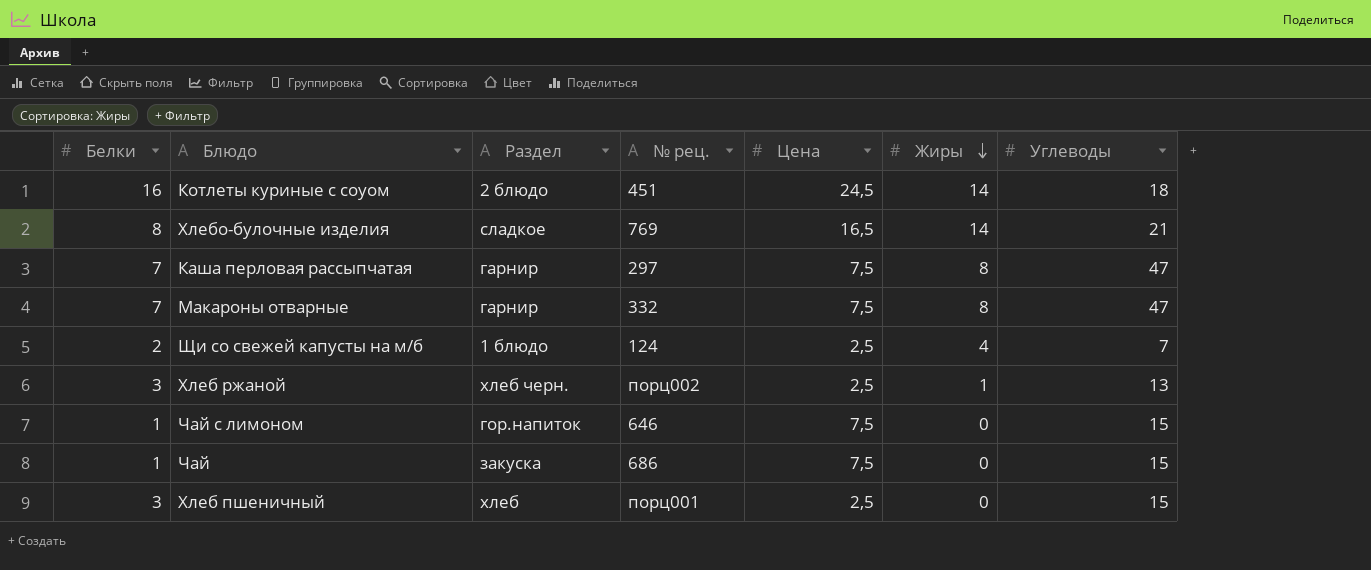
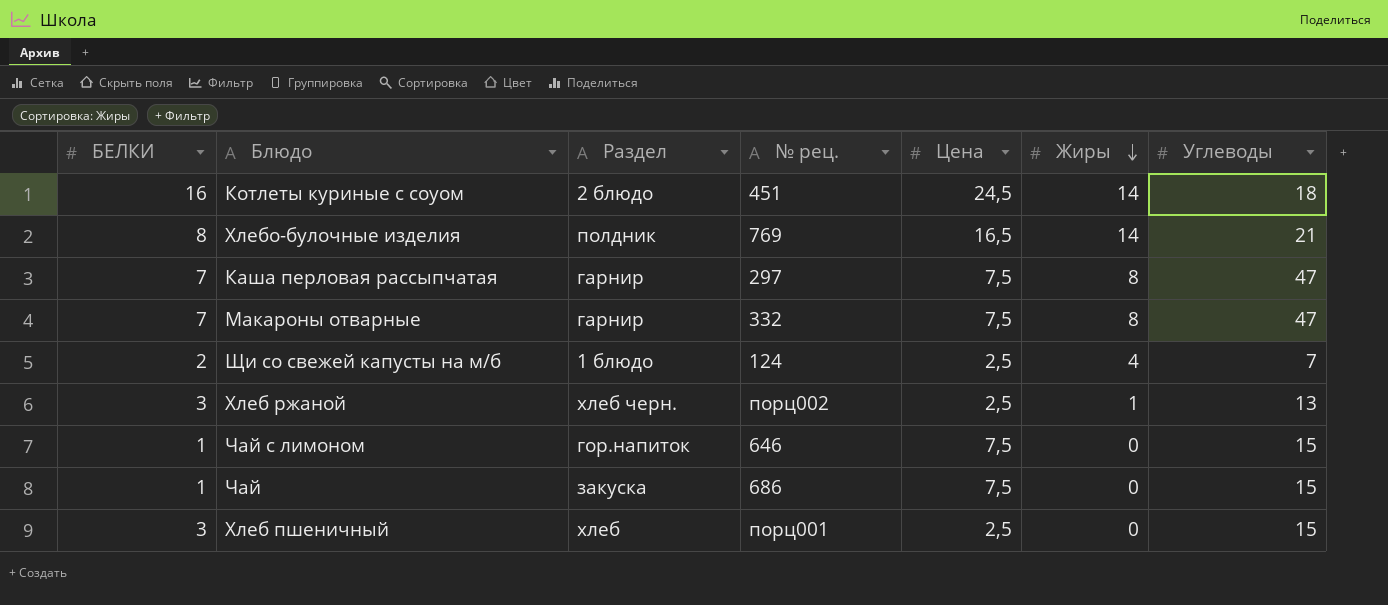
column name: Белки -> БЕЛКИ
Хлебо-булочные изделия | Раздел: сладкое -> полдник

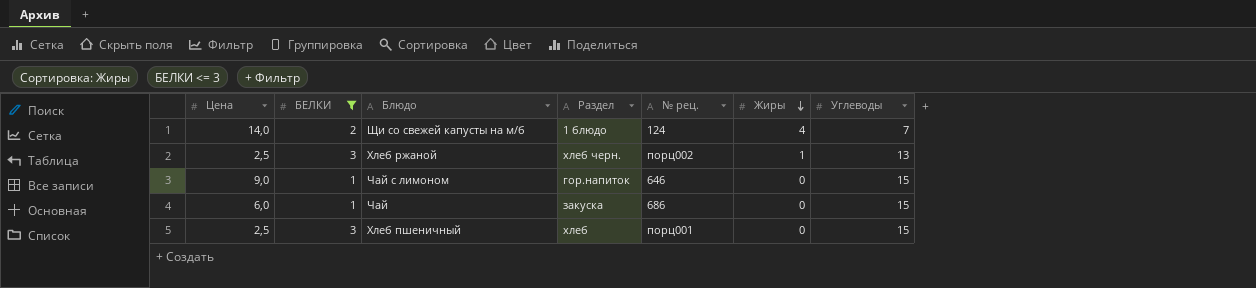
filter: none -> БЕЛКИ <= 3
column Цена | position: 5 -> 1
Щи со свежей капусты на м/б | Цена: 2,5 -> 14,0
Чай с лимоном | Цена: 7,5 -> 9,0
Чай | Цена: 7,5 -> 6,0

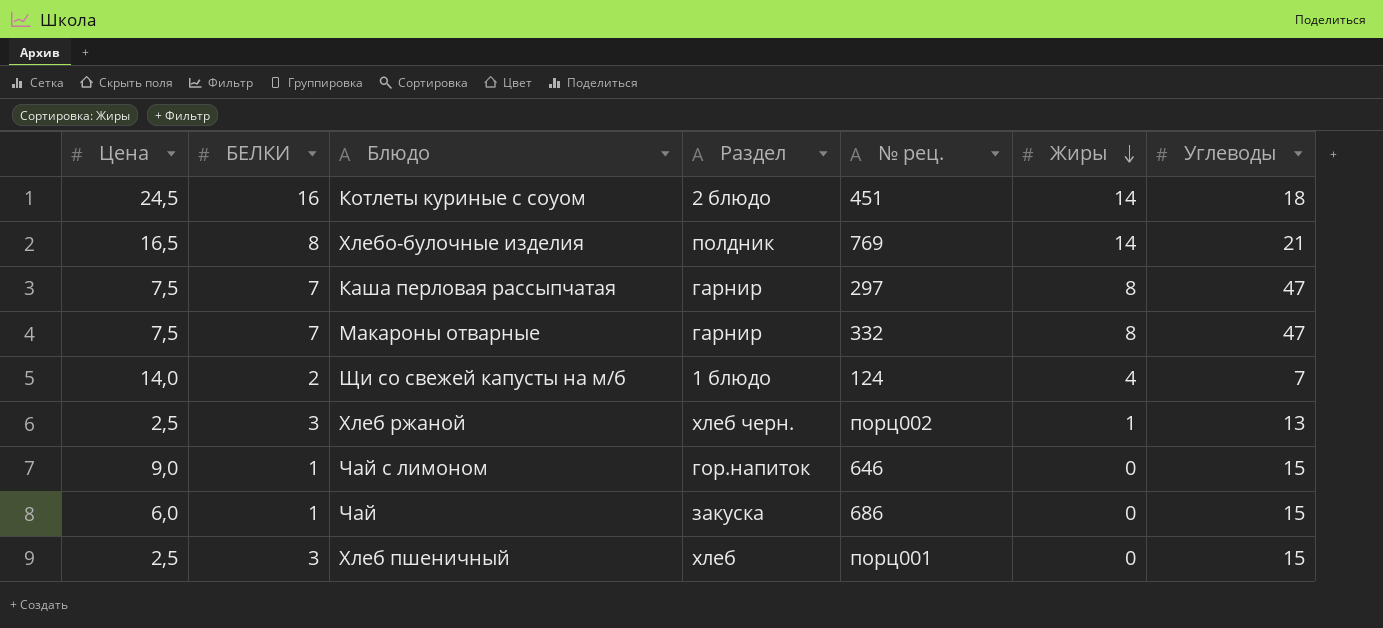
filter: БЕЛКИ <= 3 -> none

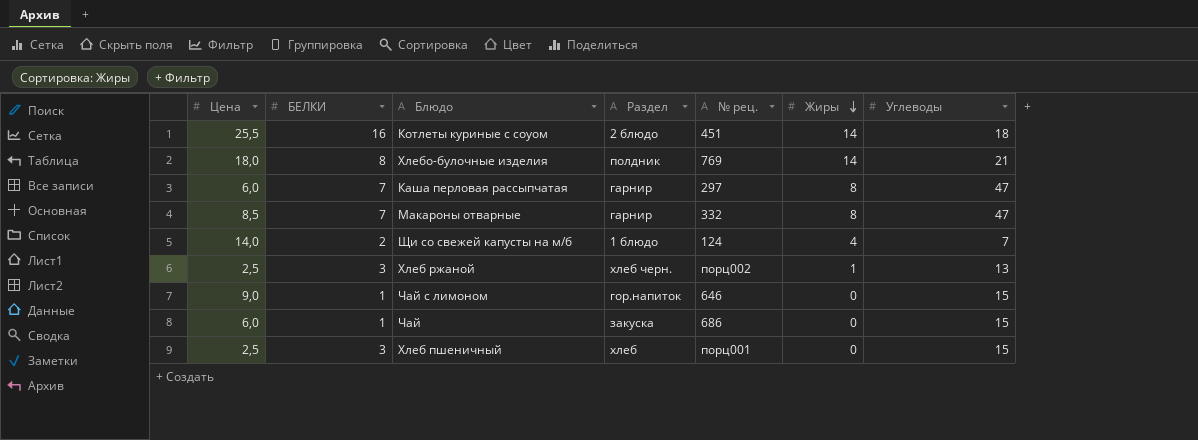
Котлеты куриные с соуом | Цена: 24,5 -> 25,5
Хлебо-булочные изделия | Цена: 16,5 -> 18,0
Каша перловая рассыпчатая | Цена: 7,5 -> 6,0
Макароны отварные | Цена: 7,5 -> 8,5

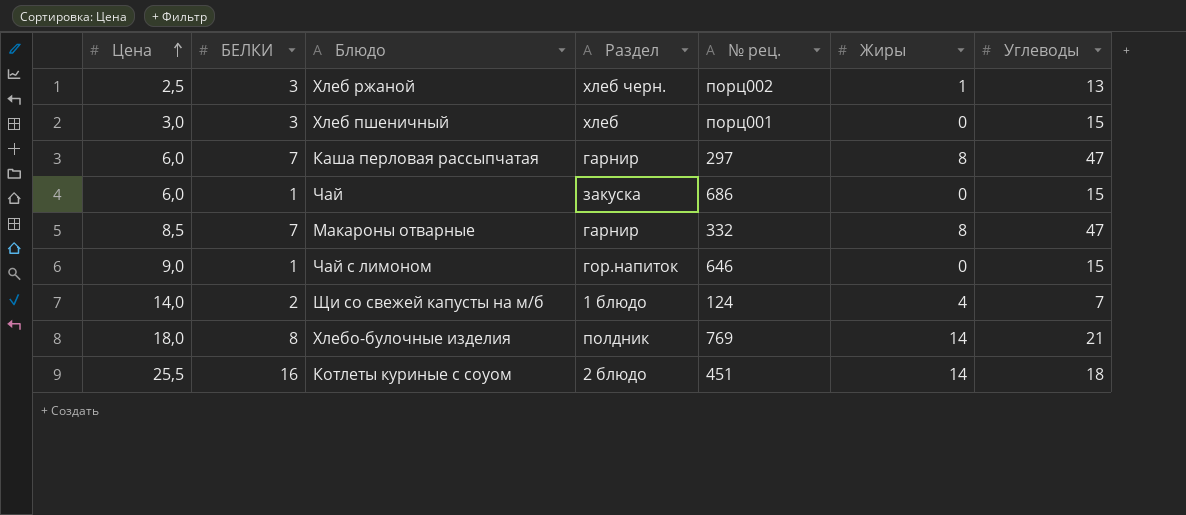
row order: Жиры descending -> Цена ascending
Хлеб пшеничный | Цена: 2,5 -> 3,0

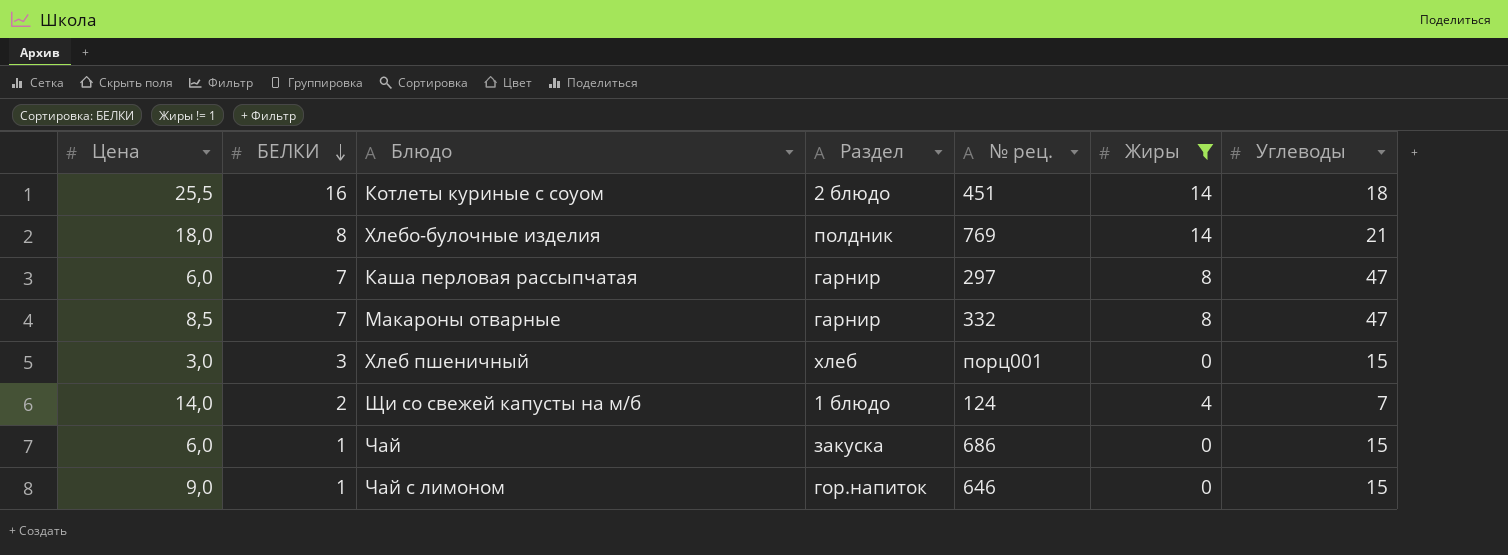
filter: none -> Жиры != 1
row order: Цена ascending -> БЕЛКИ descending

